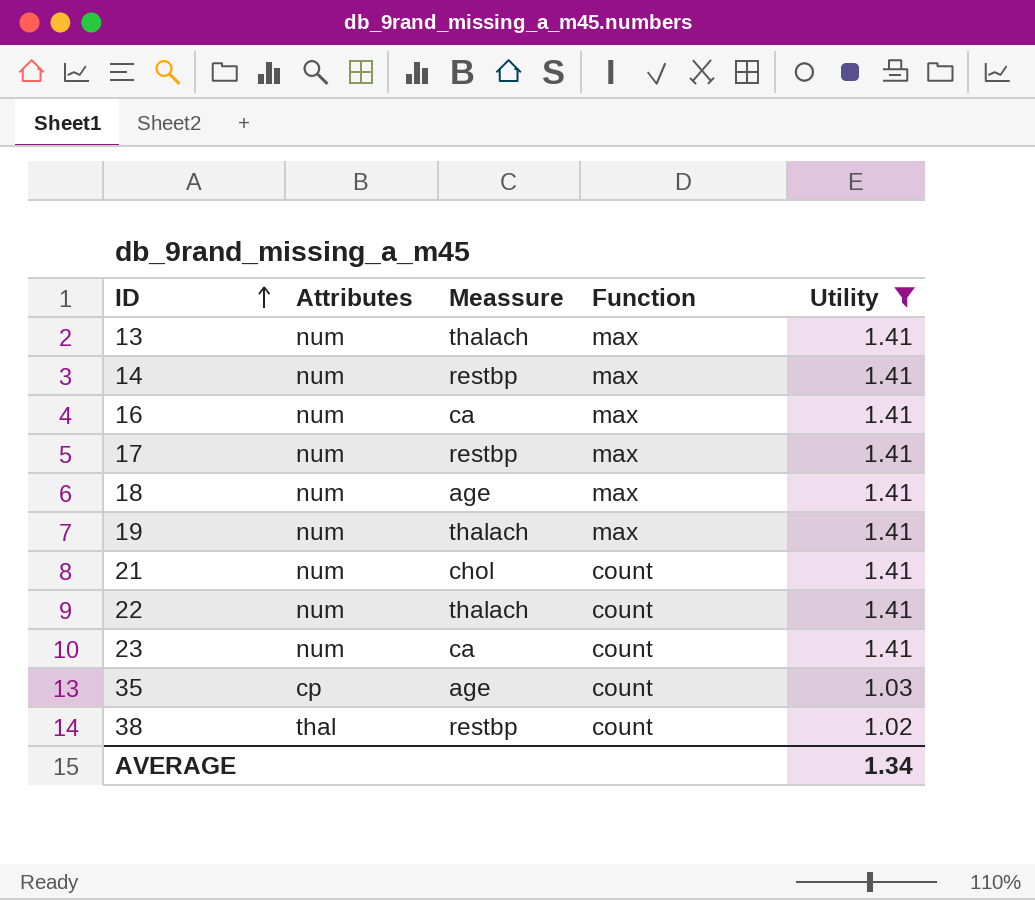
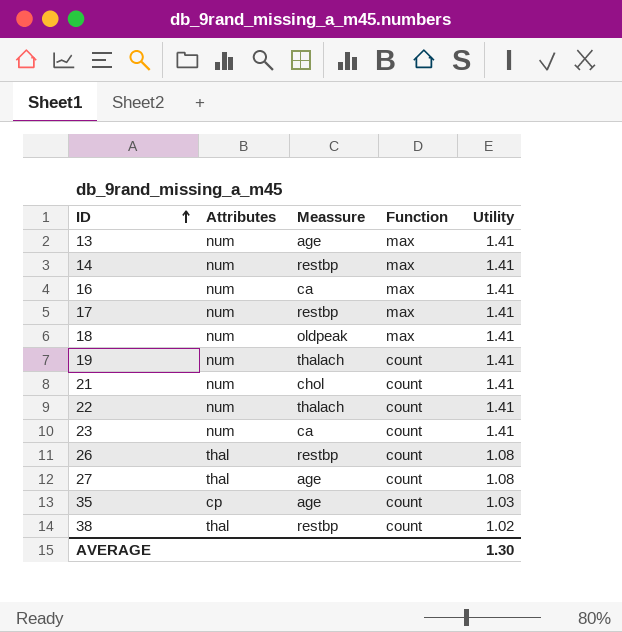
filter: Utility != 1.08 -> none
13 | Meassure: thalach -> age
18 | Meassure: age -> oldpeak
19 | Function: max -> count
AVERAGE | Utility: 1.34 -> 1.30

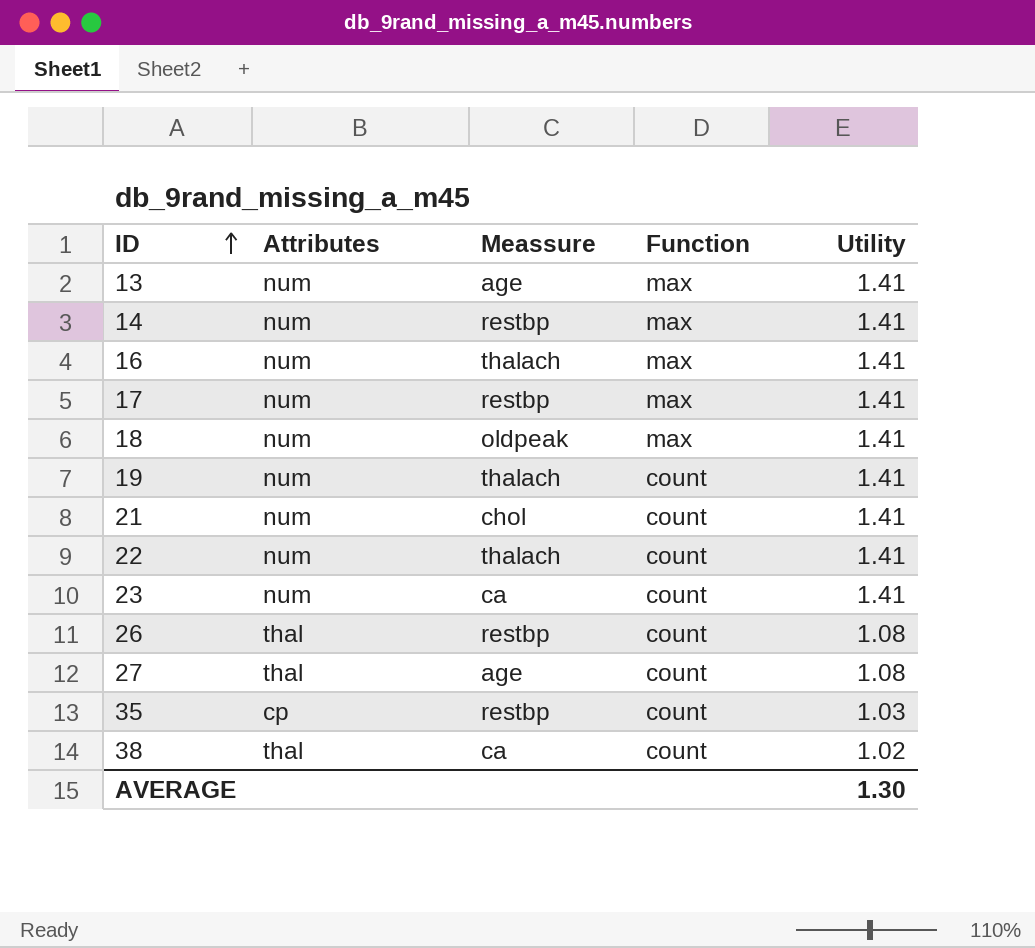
16 | Meassure: ca -> thalach
35 | Meassure: age -> restbp
38 | Meassure: restbp -> ca

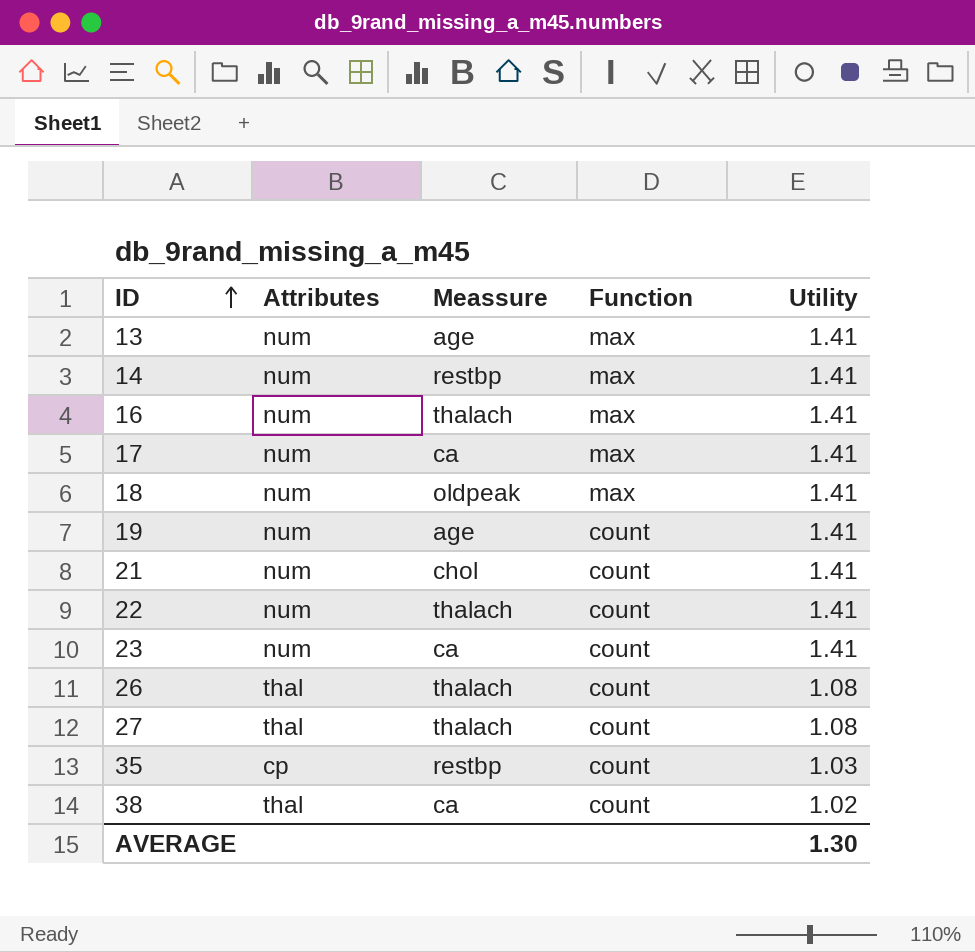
17 | Meassure: restbp -> ca
19 | Meassure: thalach -> age
26 | Meassure: restbp -> thalach
27 | Meassure: age -> thalach

